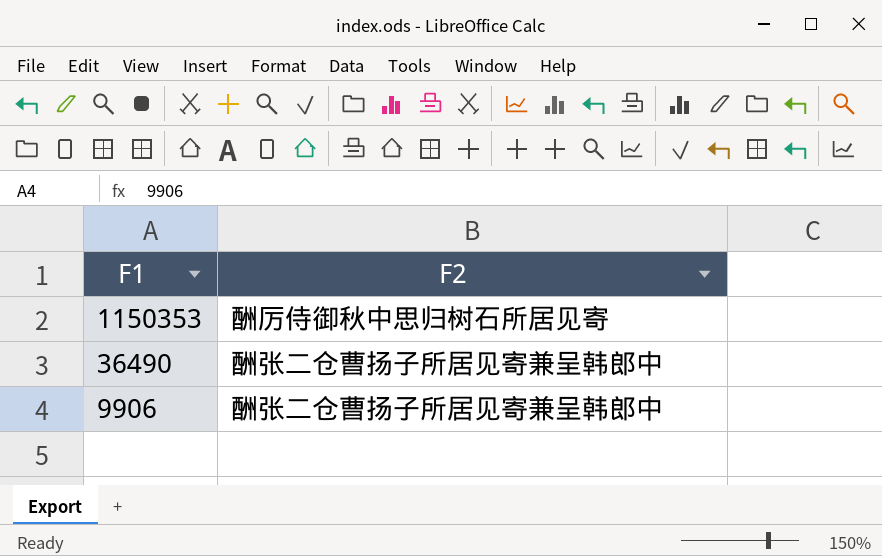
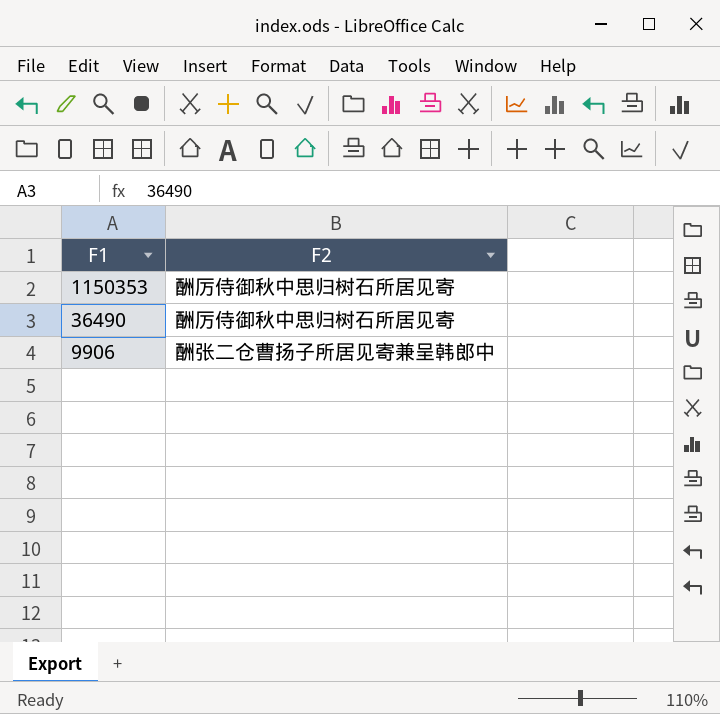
36490 | F2: 酬张二仓曹扬子所居见寄兼呈韩郎中 -> 酬厉侍御秋中思归树石所居见寄

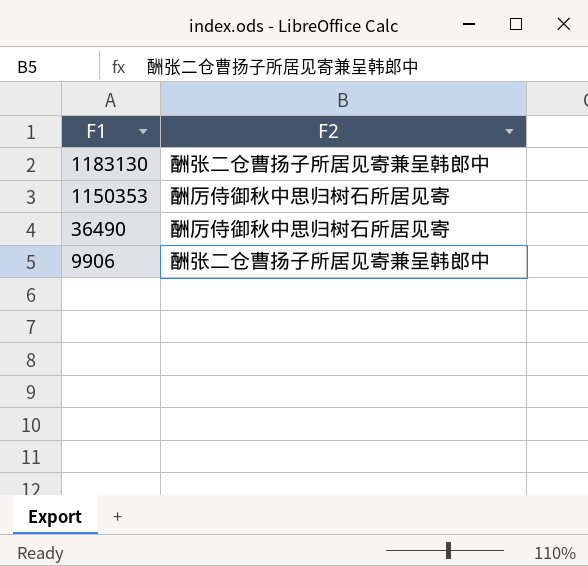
row 1183130: none -> 酬张二仓曹扬子所居见寄兼呈韩郎中

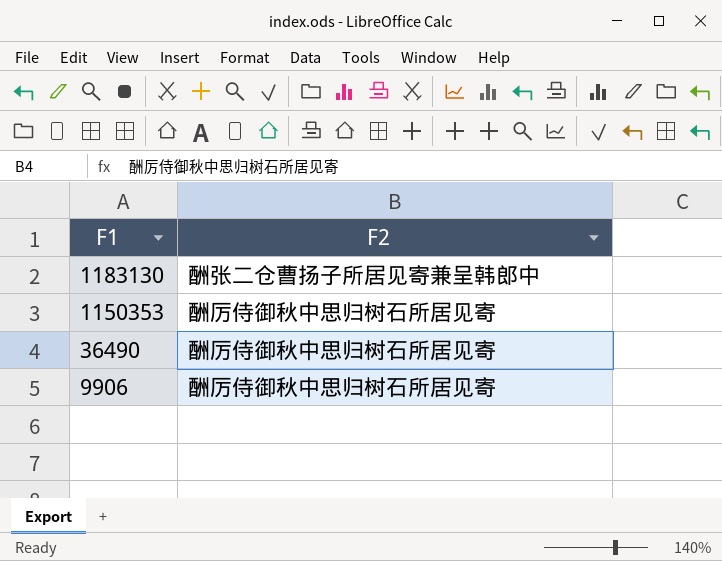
9906 | F2: 酬张二仓曹扬子所居见寄兼呈韩郎中 -> 酬厉侍御秋中思归树石所居见寄

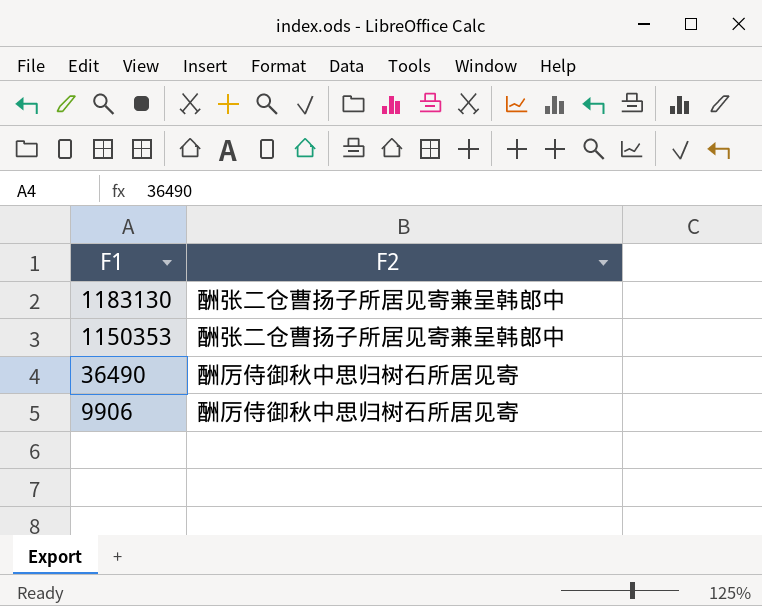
1150353 | F2: 酬厉侍御秋中思归树石所居见寄 -> 酬张二仓曹扬子所居见寄兼呈韩郎中

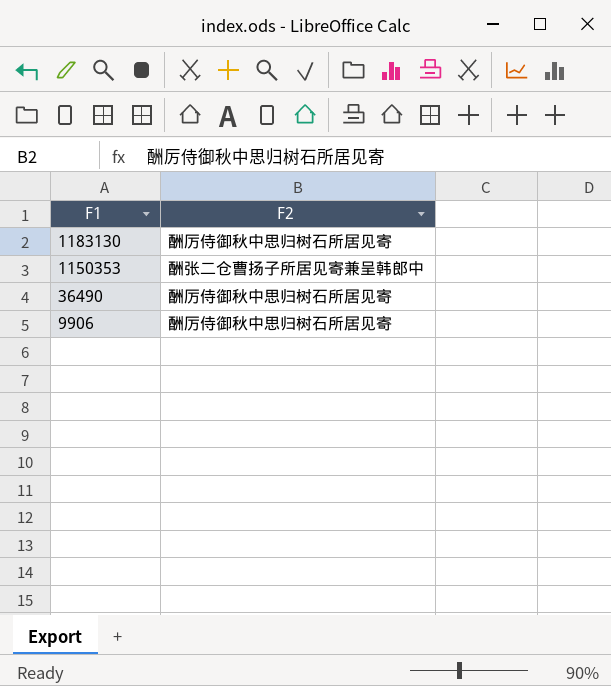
1183130 | F2: 酬张二仓曹扬子所居见寄兼呈韩郎中 -> 酬厉侍御秋中思归树石所居见寄

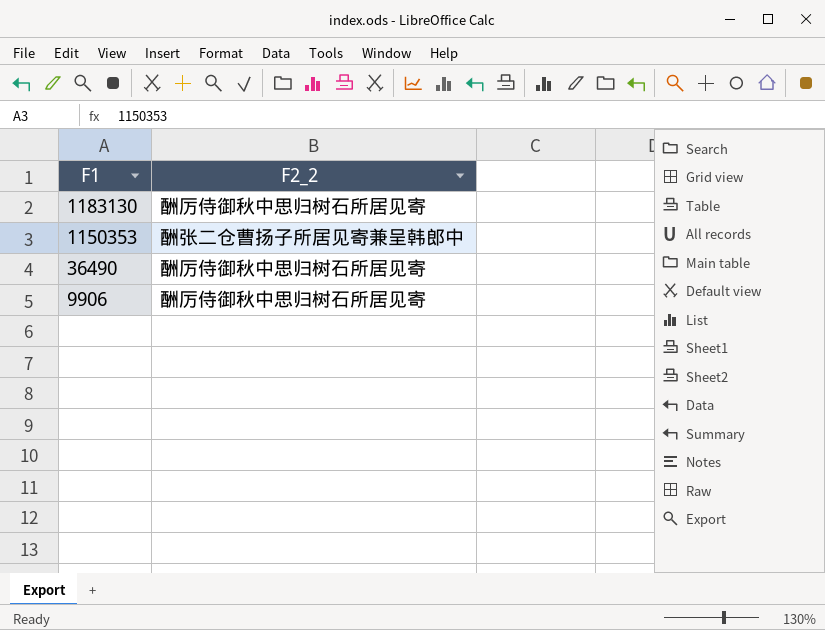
column name: F2 -> F2_2

